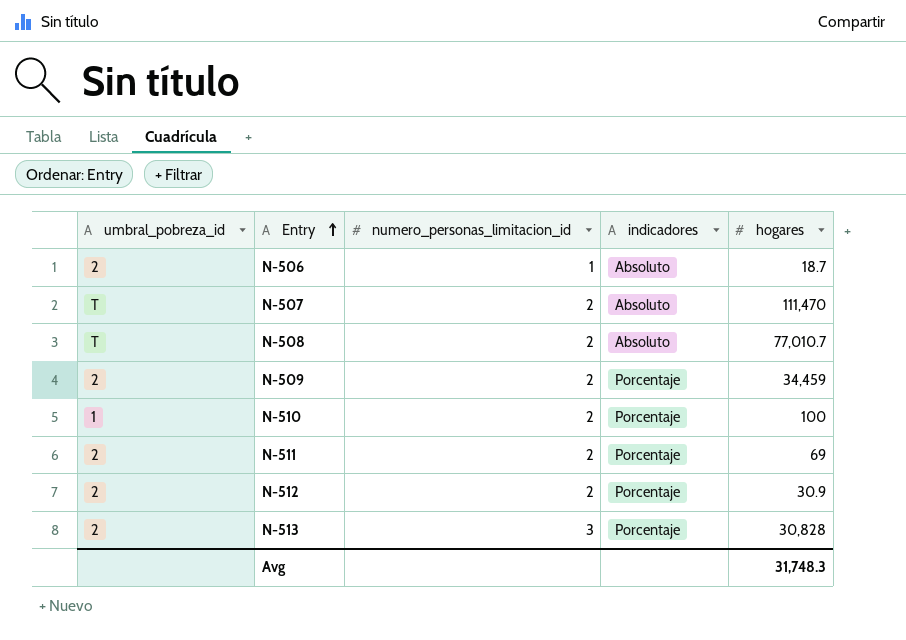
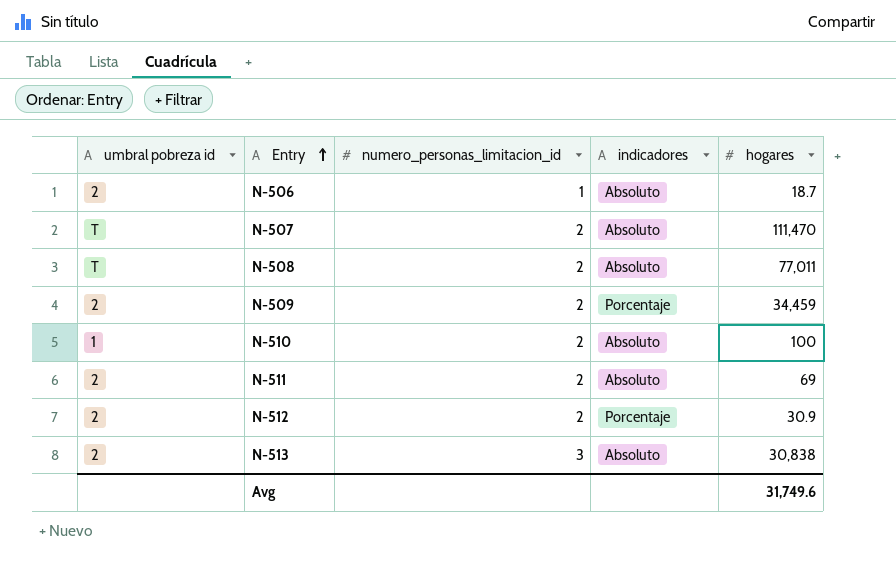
column name: umbral_pobreza_id -> umbral pobreza id
N-508 | hogares: 77,010.7 -> 77,011
N-510 | indicadores: Porcentaje -> Absoluto
N-511 | indicadores: Porcentaje -> Absoluto
N-513 | indicadores: Porcentaje -> Absoluto
N-513 | hogares: 30,828 -> 30,838
Avg | hogares: 31,748.3 -> 31,749.6

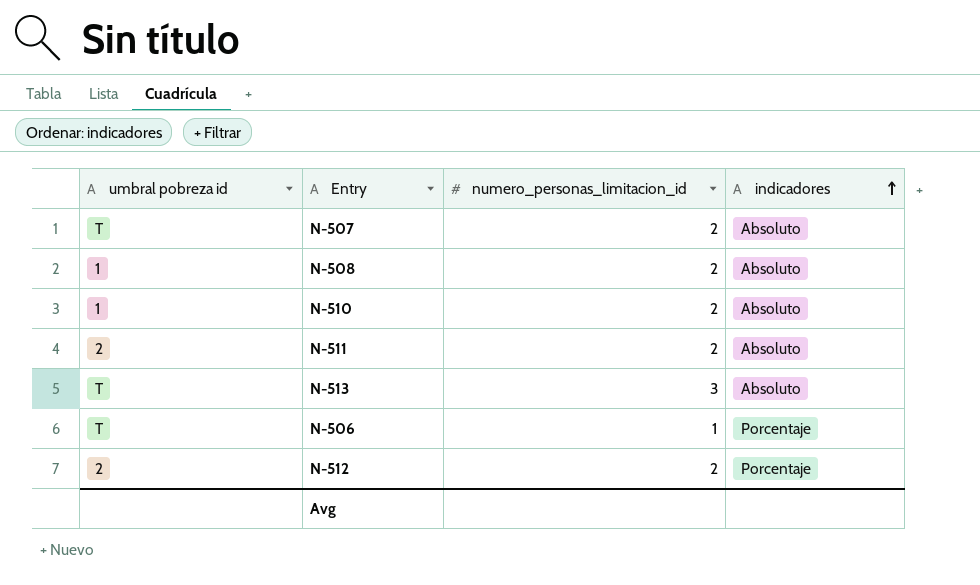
row order: Entry ascending -> indicadores ascending
column hogares | position: 5 -> none
row N-509: 2 | 2 | Porcentaje | 34,459 -> none
N-508 | umbral pobreza id: T -> 1
N-513 | umbral pobreza id: 2 -> T
N-506 | umbral pobreza id: 2 -> T
N-506 | indicadores: Absoluto -> Porcentaje

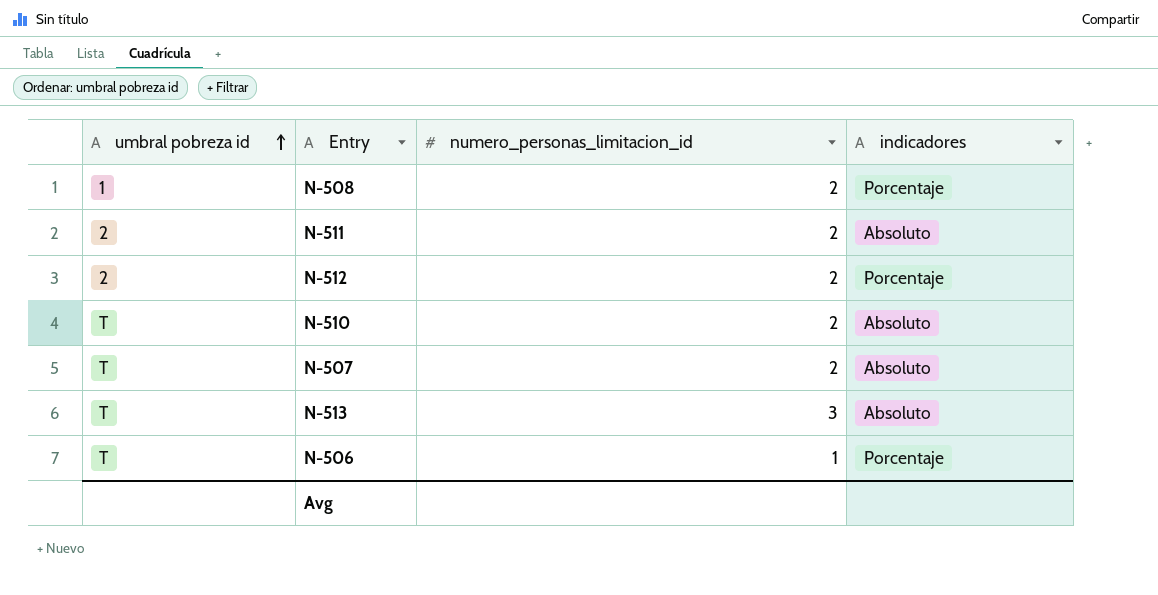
row order: indicadores ascending -> umbral pobreza id ascending
N-508 | indicadores: Absoluto -> Porcentaje
N-510 | umbral pobreza id: 1 -> T

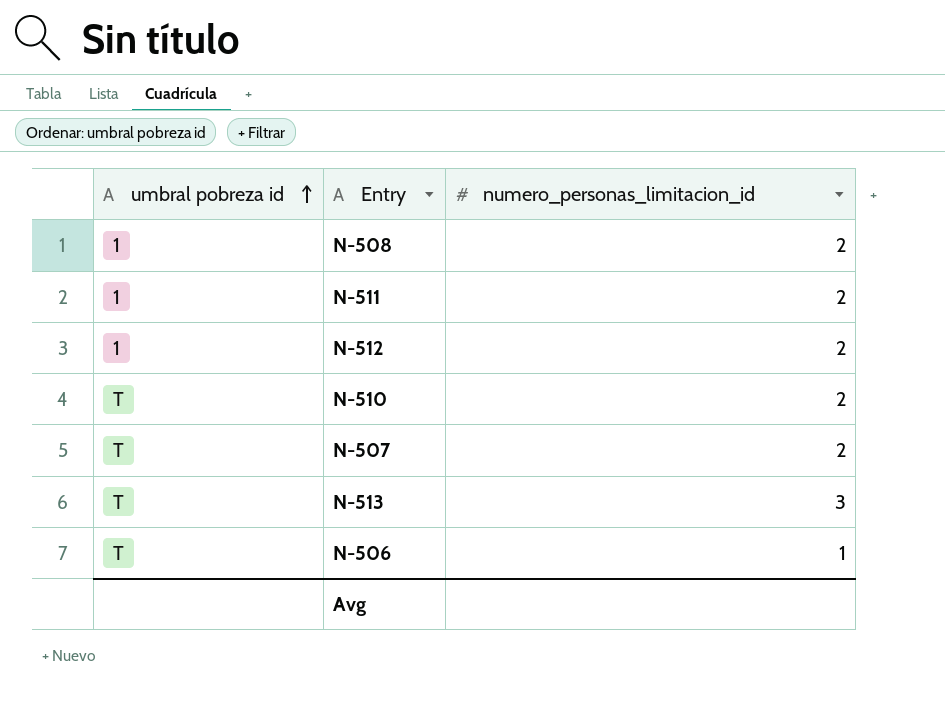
column indicadores | position: 4 -> none
N-511 | umbral pobreza id: 2 -> 1
N-512 | umbral pobreza id: 2 -> 1

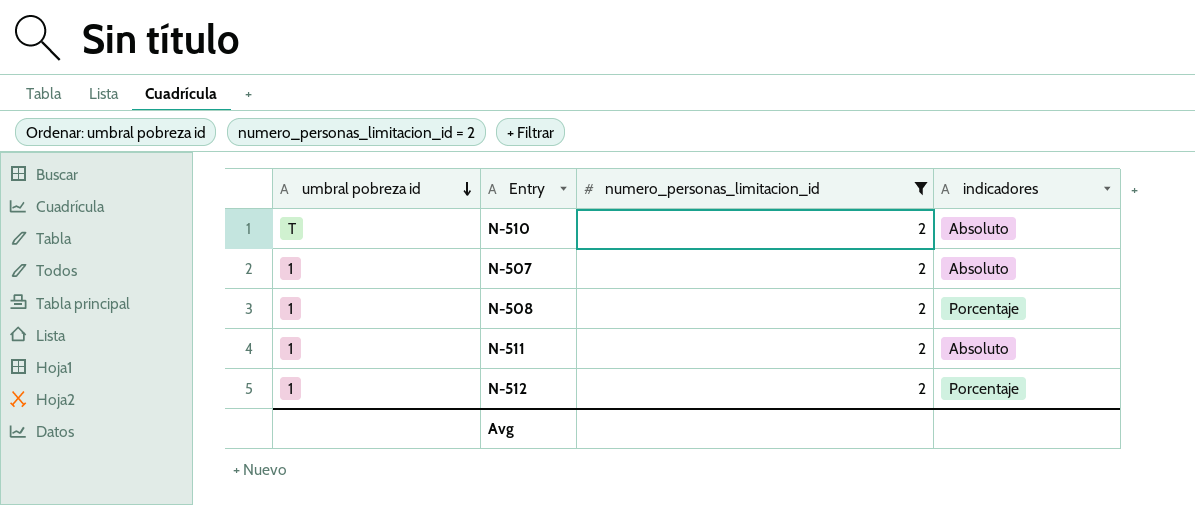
filter: none -> numero_personas_limitacion_id = 2
row order: umbral pobreza id ascending -> umbral pobreza id descending
column indicadores | position: none -> 4
N-507 | umbral pobreza id: T -> 1

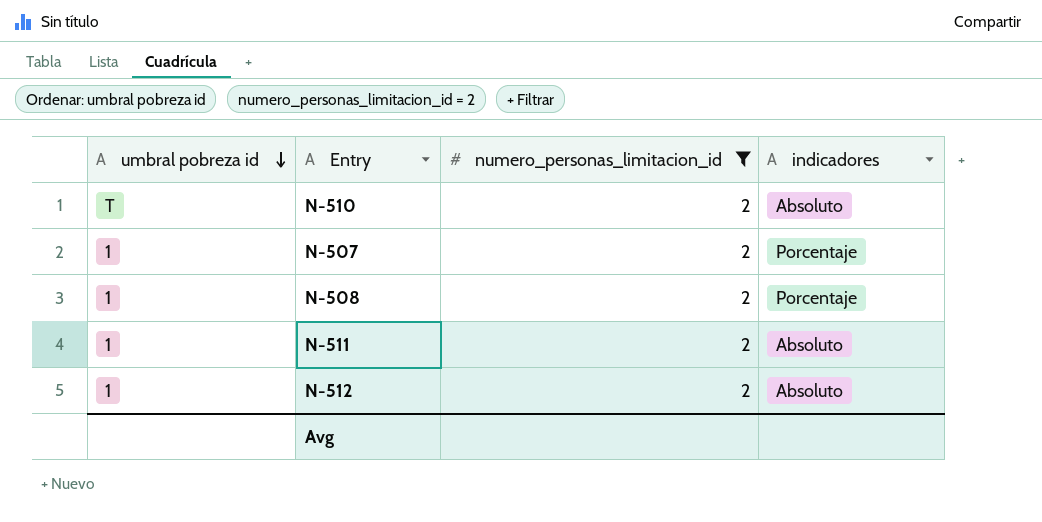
N-507 | indicadores: Absoluto -> Porcentaje
N-512 | indicadores: Porcentaje -> Absoluto

